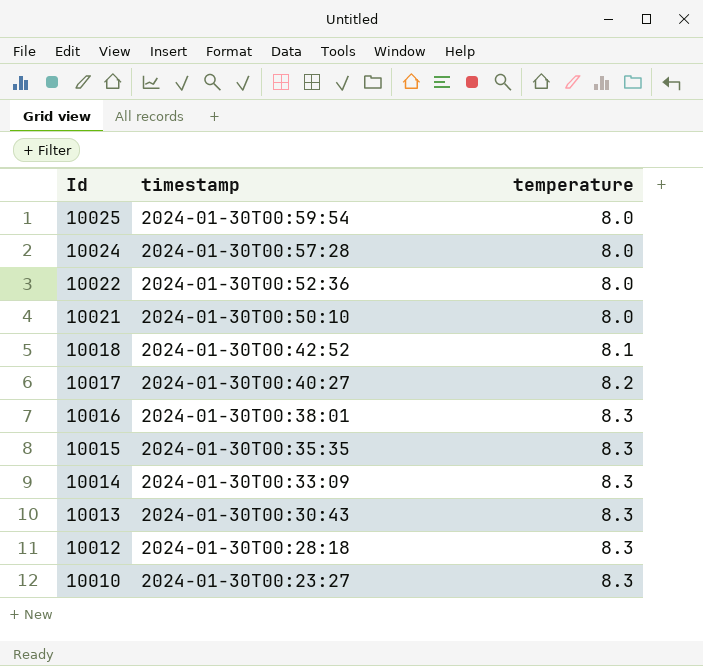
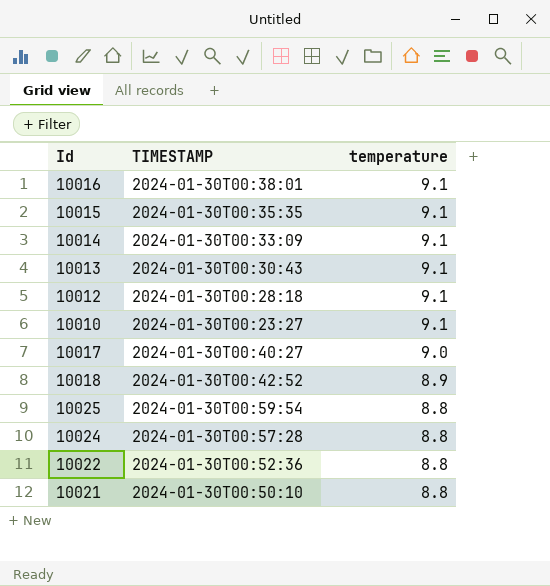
row order: Id descending -> temperature descending
column name: timestamp -> TIMESTAMP
10016 | temperature: 8.3 -> 9.1
10015 | temperature: 8.3 -> 9.1
10014 | temperature: 8.3 -> 9.1
10013 | temperature: 8.3 -> 9.1
10012 | temperature: 8.3 -> 9.1
10010 | temperature: 8.3 -> 9.1
10017 | temperature: 8.2 -> 9.0
10018 | temperature: 8.1 -> 8.9
10025 | temperature: 8.0 -> 8.8
10024 | temperature: 8.0 -> 8.8
10022 | temperature: 8.0 -> 8.8
10021 | temperature: 8.0 -> 8.8

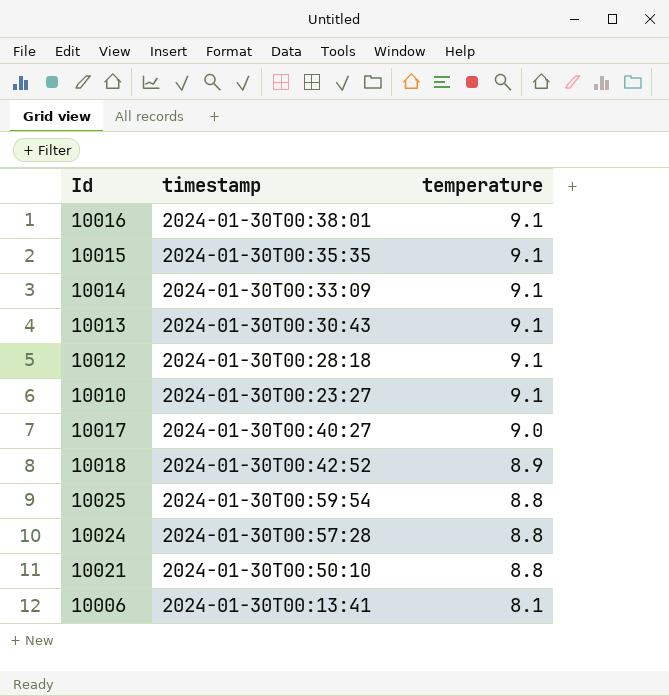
column name: TIMESTAMP -> timestamp
row 10022: 2024-01-30T00:52:36 | 8.8 -> none
row 10006: none -> 2024-01-30T00:13:41 | 8.1

